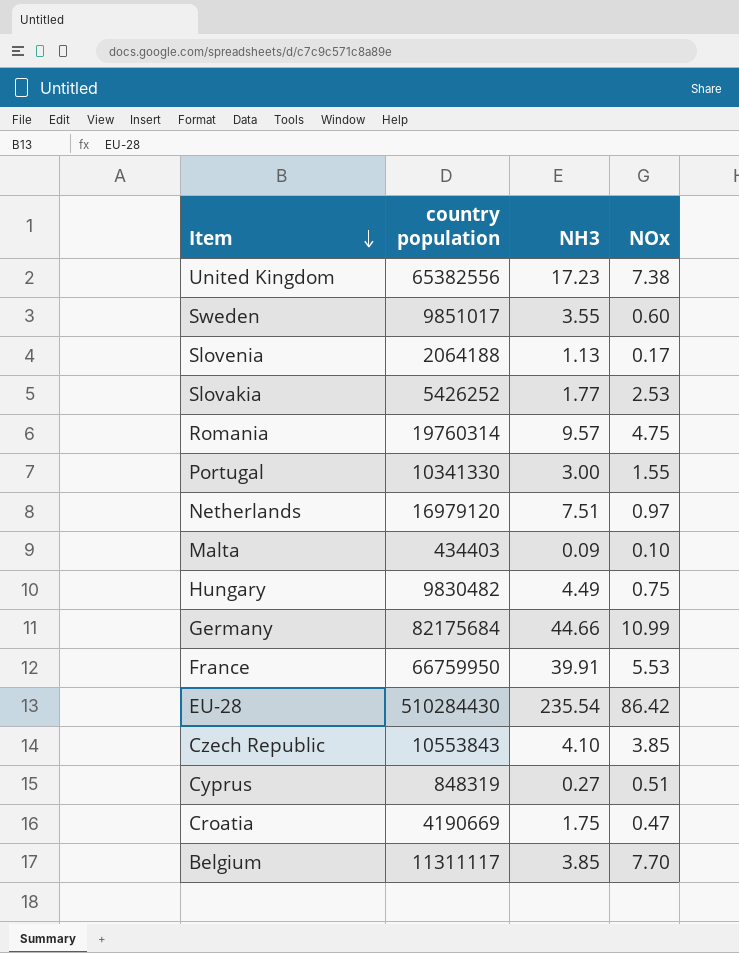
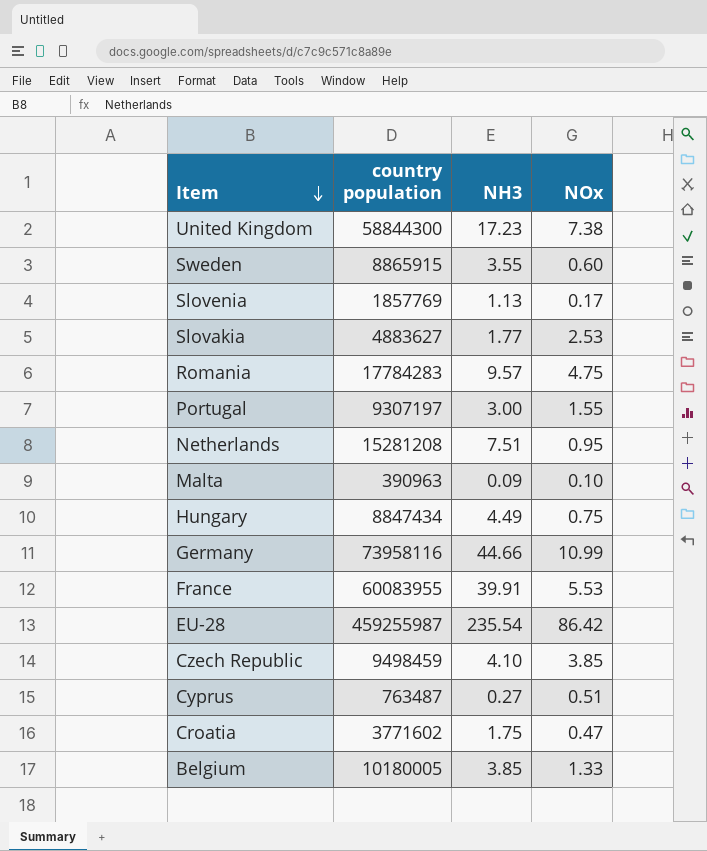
United Kingdom | country population: 65382556 -> 58844300
Sweden | country population: 9851017 -> 8865915
Slovenia | country population: 2064188 -> 1857769
Slovakia | country population: 5426252 -> 4883627
Romania | country population: 19760314 -> 17784283
Portugal | country population: 10341330 -> 9307197
Netherlands | country population: 16979120 -> 15281208
Netherlands | NOx: 0.97 -> 0.95
Malta | country population: 434403 -> 390963
Hungary | country population: 9830482 -> 8847434
Germany | country population: 82175684 -> 73958116
France | country population: 66759950 -> 60083955
EU-28 | country population: 510284430 -> 459255987
Czech Republic | country population: 10553843 -> 9498459
Cyprus | country population: 848319 -> 763487
Croatia | country population: 4190669 -> 3771602
Belgium | country population: 11311117 -> 10180005
Belgium | NOx: 7.70 -> 1.33

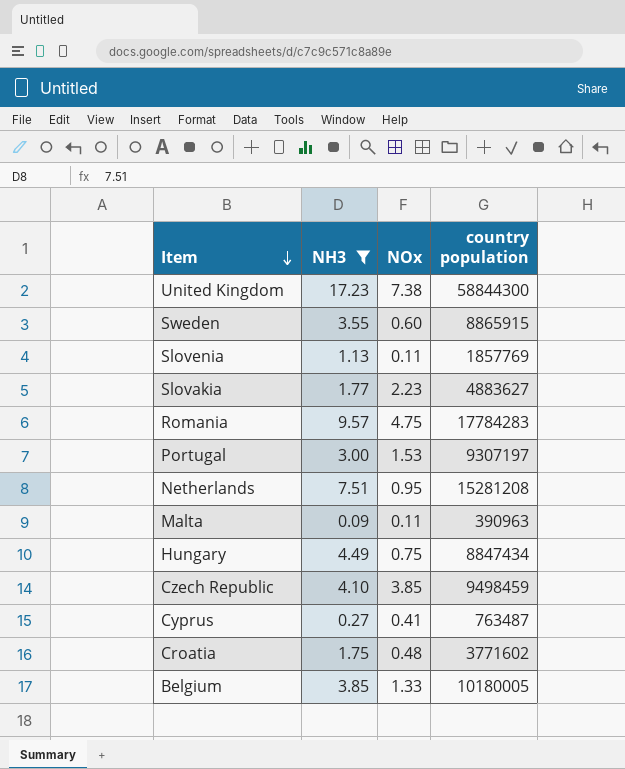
filter: none -> NH3 <= 17.23
column country population | position: 2 -> 4
Slovenia | NOx: 0.17 -> 0.11
Slovakia | NOx: 2.53 -> 2.23
Portugal | NOx: 1.55 -> 1.53
Malta | NOx: 0.10 -> 0.11
Cyprus | NOx: 0.51 -> 0.41
Croatia | NOx: 0.47 -> 0.48

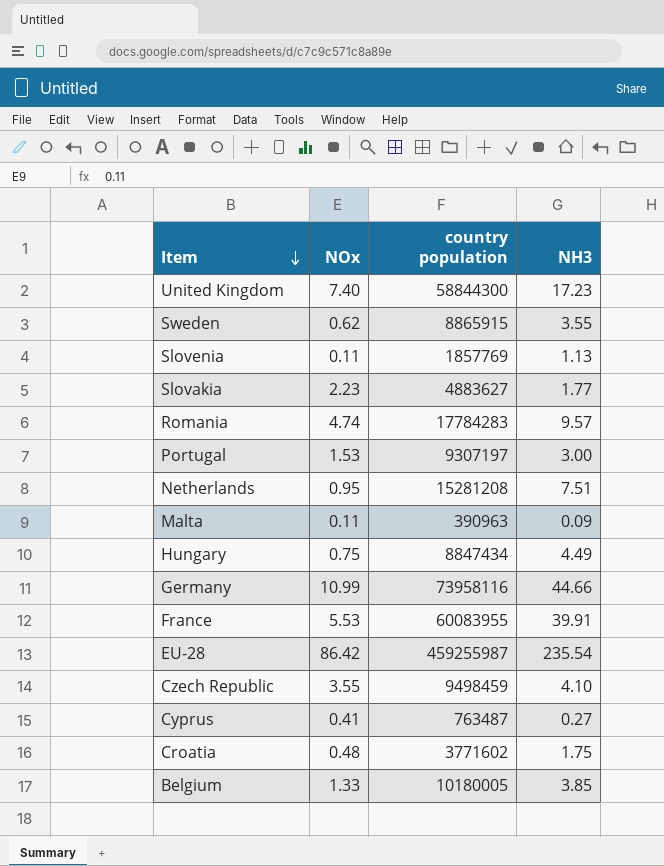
filter: NH3 <= 17.23 -> none
column NH3 | position: 2 -> 4
United Kingdom | NOx: 7.38 -> 7.40
Sweden | NOx: 0.60 -> 0.62
Romania | NOx: 4.75 -> 4.74
Czech Republic | NOx: 3.85 -> 3.55

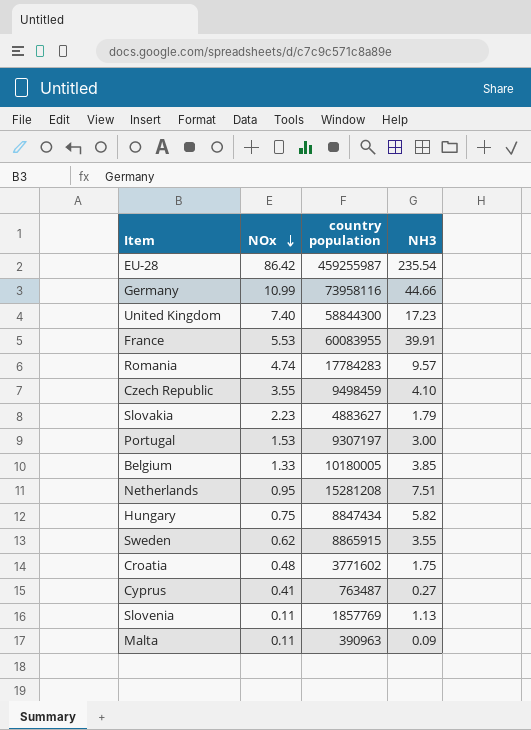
row order: Item descending -> NOx descending
Slovakia | NH3: 1.77 -> 1.79
Hungary | NH3: 4.49 -> 5.82

